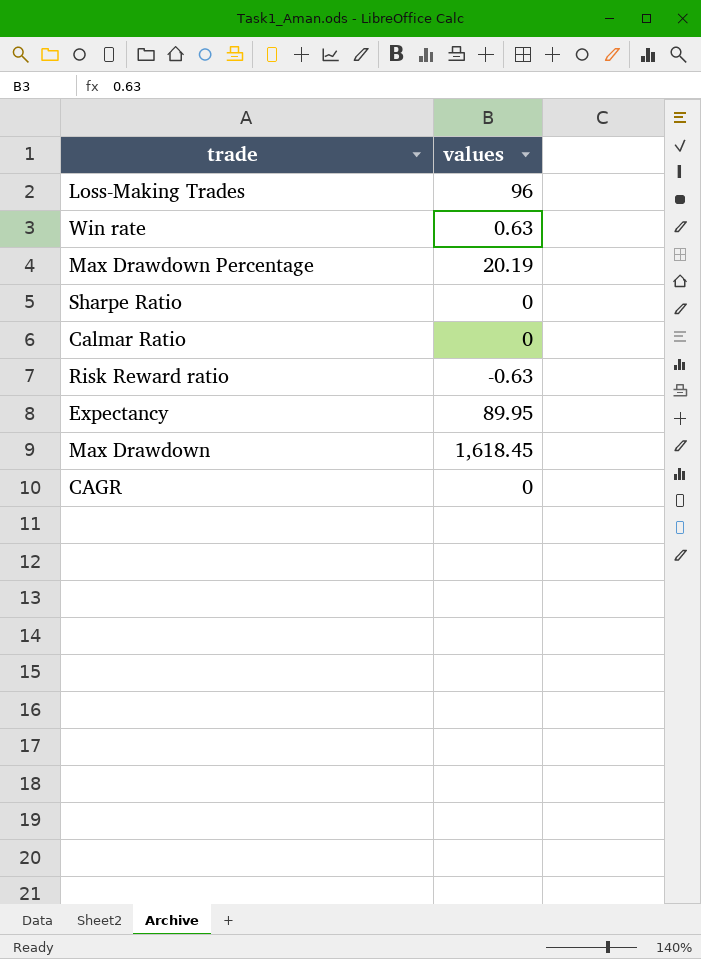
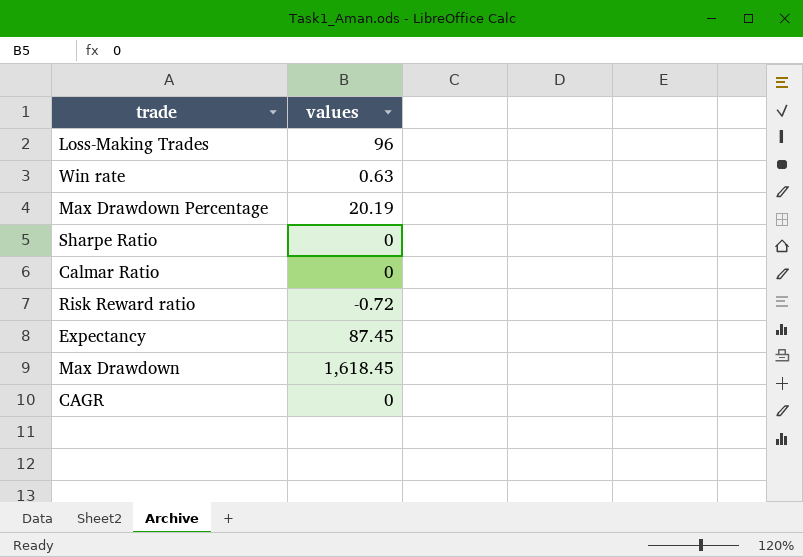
Risk Reward ratio | values: -0.63 -> -0.72
Expectancy | values: 89.95 -> 87.45

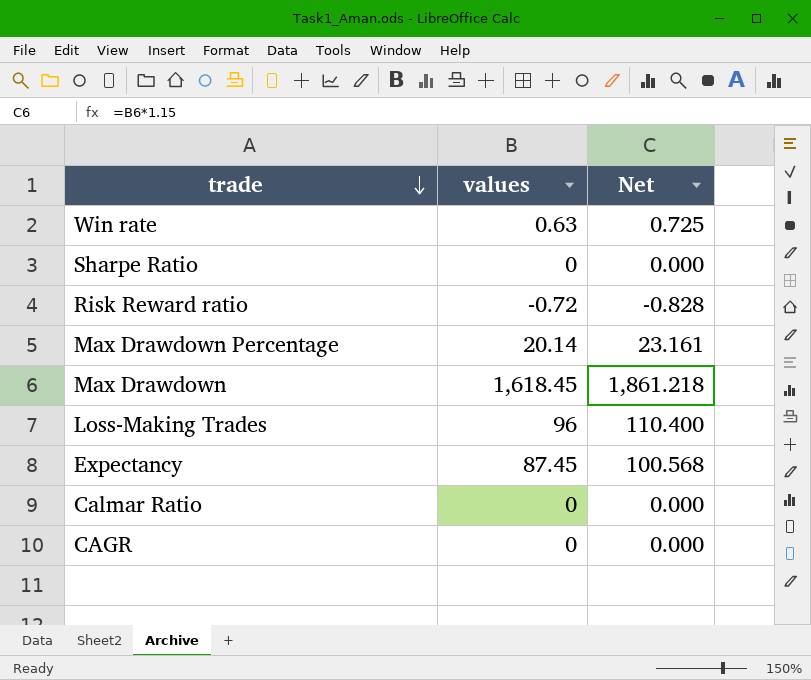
row order: none -> trade descending
column Net | formula: none -> [values] * 1.15
Max Drawdown Percentage | values: 20.19 -> 20.14

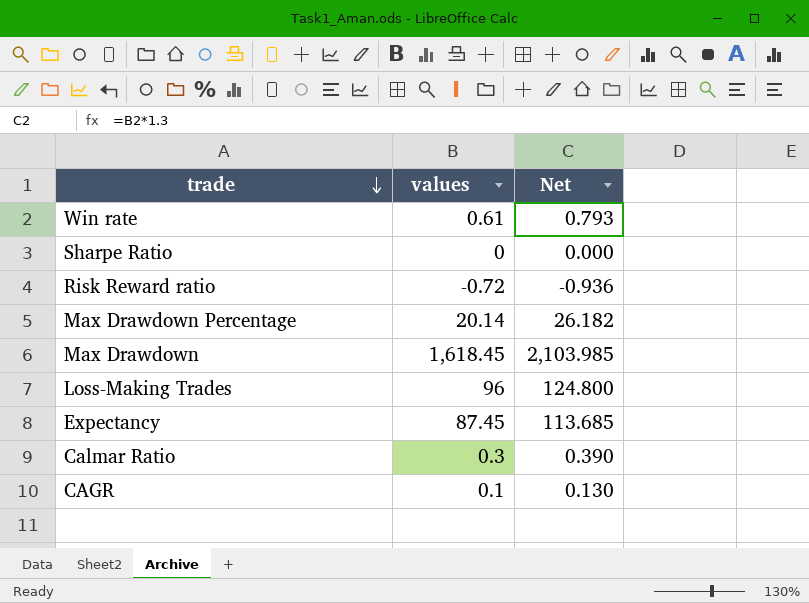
column Net | formula: [values] * 1.15 -> [values] * 1.3
Win rate | values: 0.63 -> 0.61
Calmar Ratio | values: 0 -> 0.3
CAGR | values: 0 -> 0.1

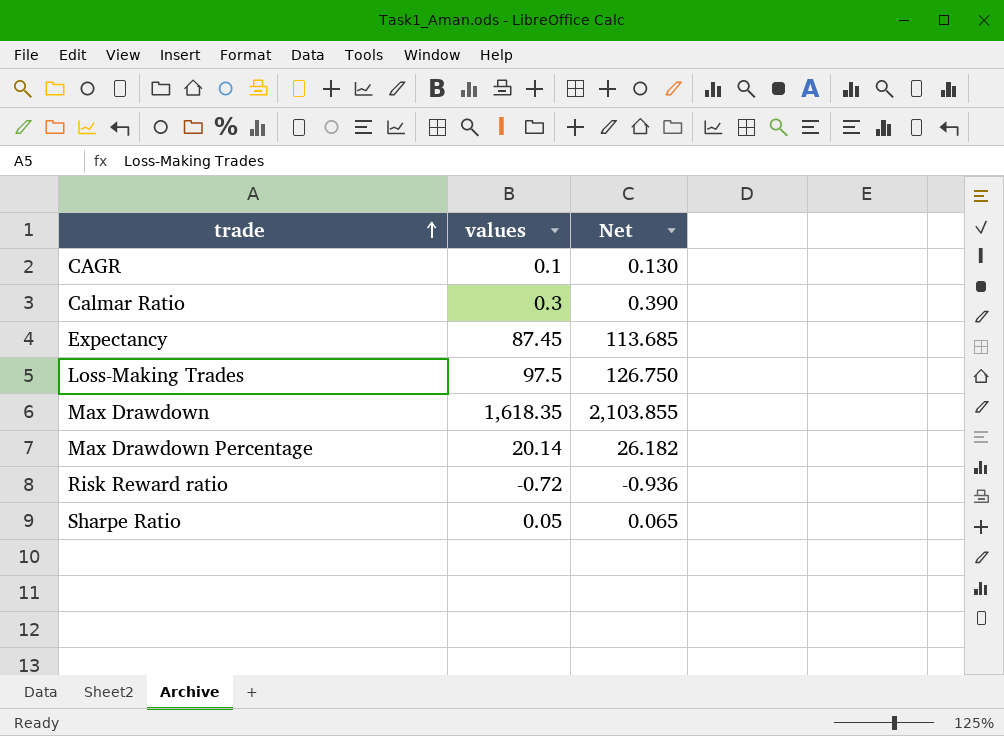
row order: trade descending -> trade ascending
row Win rate: 0.61 | 0.793 -> none
Loss-Making Trades | values: 96 -> 97.5
Loss-Making Trades | Net: 124.800 -> 126.750
Max Drawdown | values: 1,618.45 -> 1,618.35
Max Drawdown | Net: 2,103.985 -> 2,103.855
Sharpe Ratio | values: 0 -> 0.05
Sharpe Ratio | Net: 0.000 -> 0.065

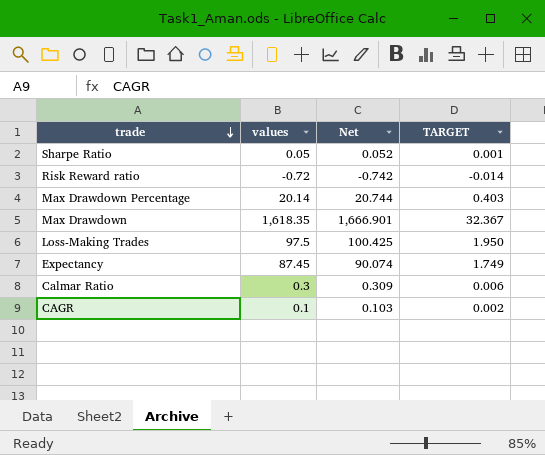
row order: trade ascending -> trade descending
column Net | formula: [values] * 1.3 -> [values] * 1.03
column TARGET | formula: none -> [values] * 0.02

